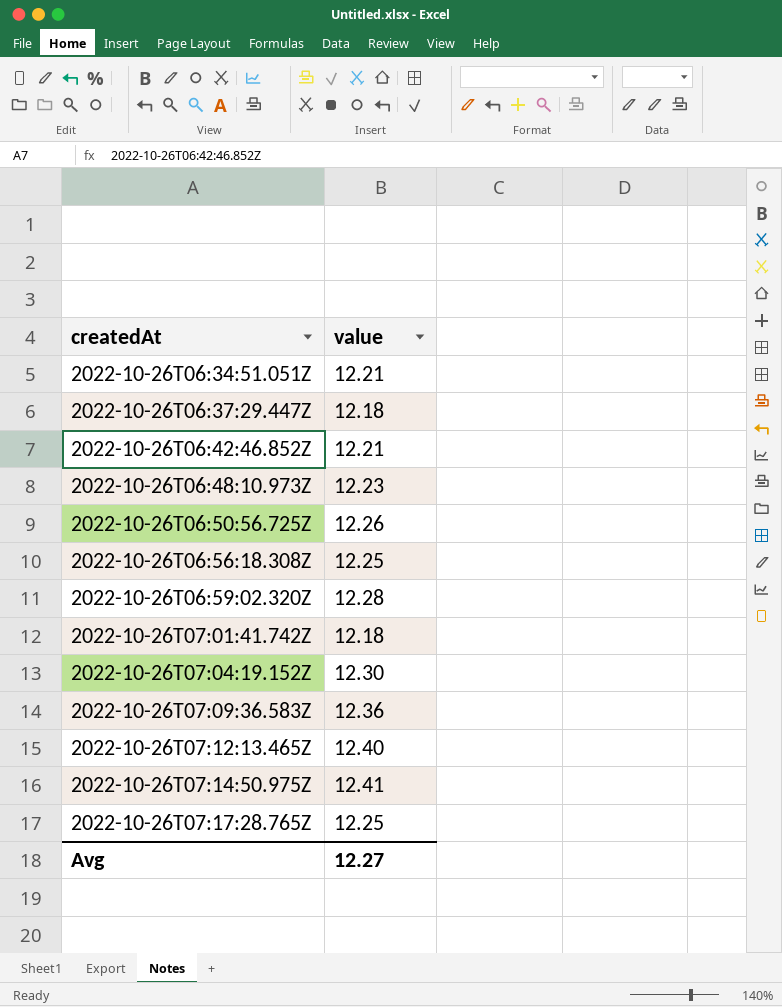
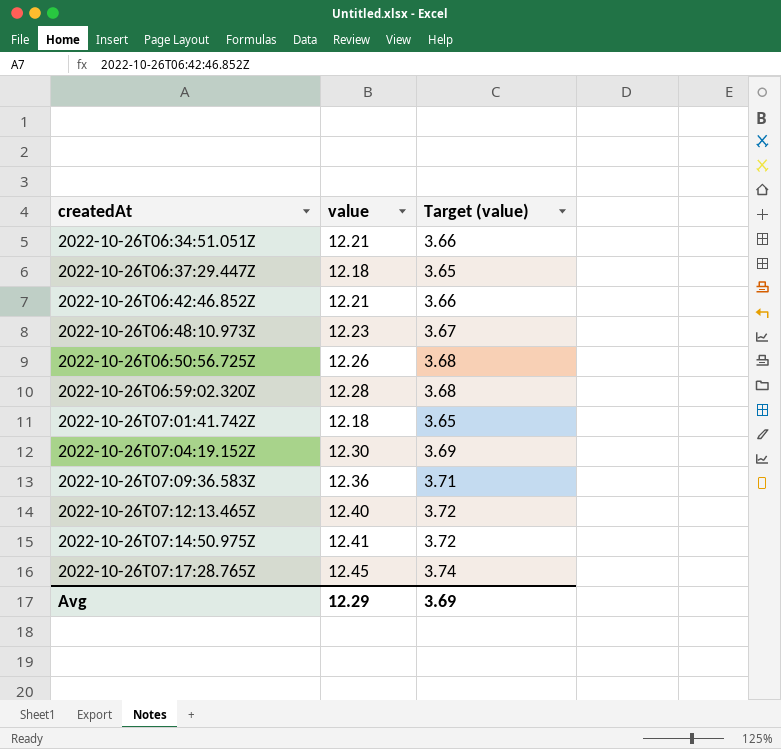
column Target (value) | formula: none -> [value] * 0.3
row 2022-10-26T06:56:18.308Z: 12.25 -> none
2022-10-26T07:17:28.765Z | value: 12.25 -> 12.45
Avg | value: 12.27 -> 12.29

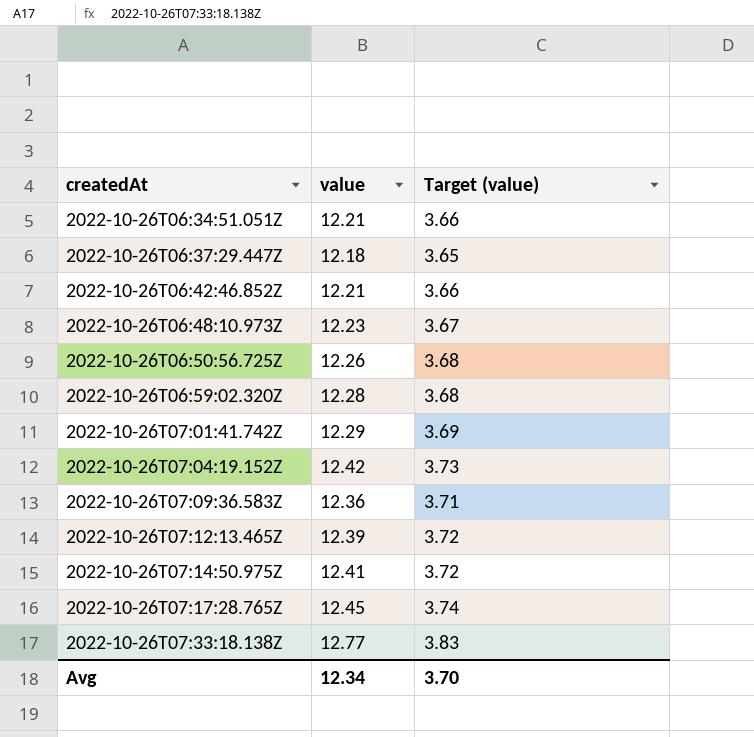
2022-10-26T07:01:41.742Z | value: 12.18 -> 12.29
2022-10-26T07:01:41.742Z | Target (value): 3.65 -> 3.69
2022-10-26T07:04:19.152Z | value: 12.30 -> 12.42
2022-10-26T07:04:19.152Z | Target (value): 3.69 -> 3.73
2022-10-26T07:12:13.465Z | value: 12.40 -> 12.39
row 2022-10-26T07:33:18.138Z: none -> 12.77 | 3.83
Avg | value: 12.29 -> 12.34
Avg | Target (value): 3.69 -> 3.70

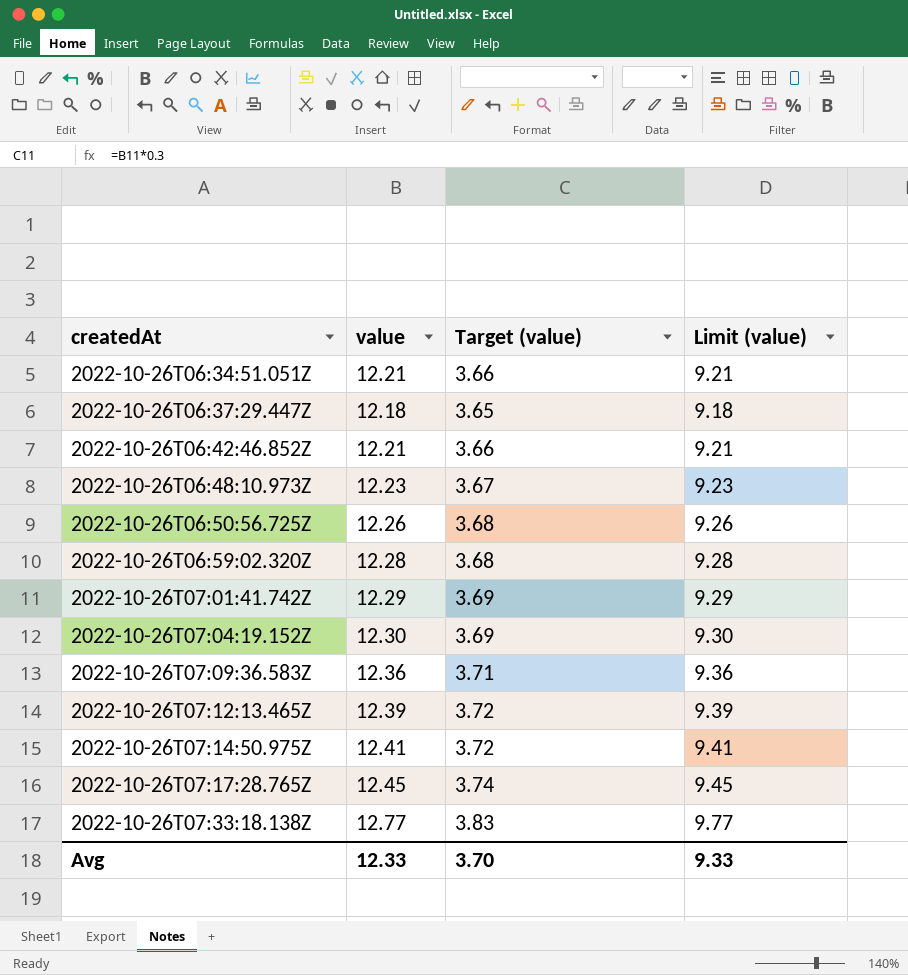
column Limit (value) | formula: none -> [value] - 3
2022-10-26T07:04:19.152Z | value: 12.42 -> 12.30
2022-10-26T07:04:19.152Z | Target (value): 3.73 -> 3.69
Avg | value: 12.34 -> 12.33

